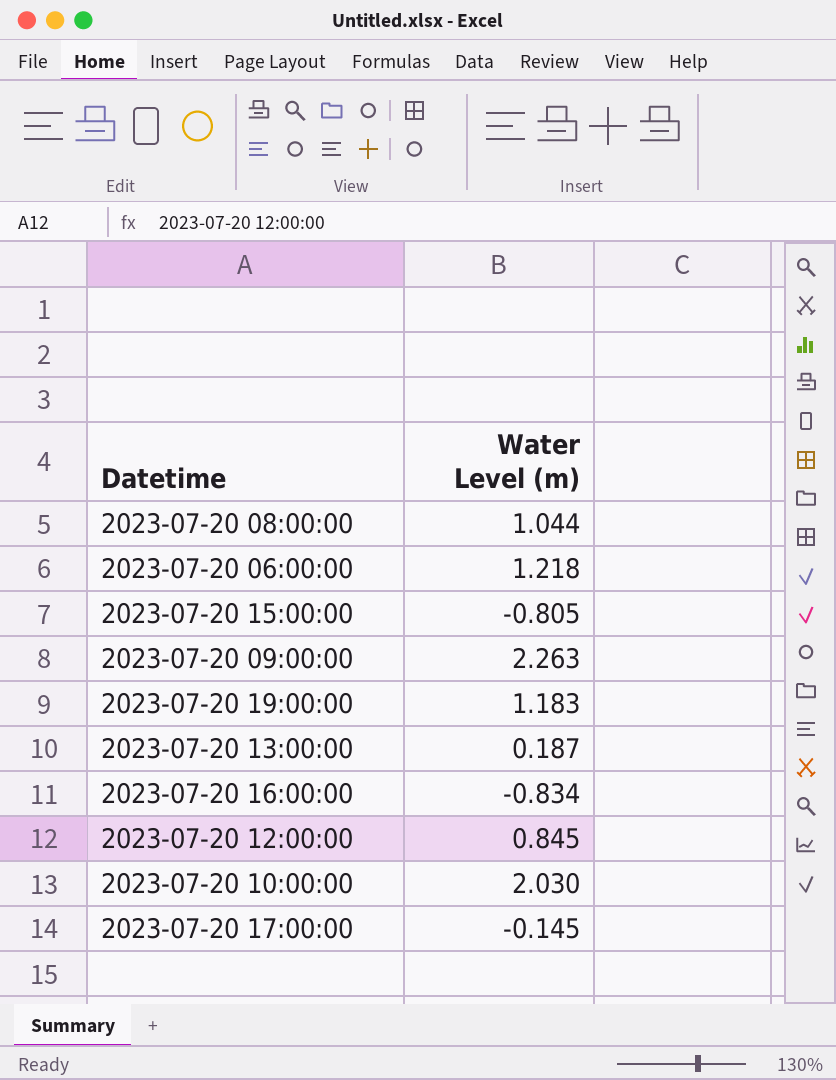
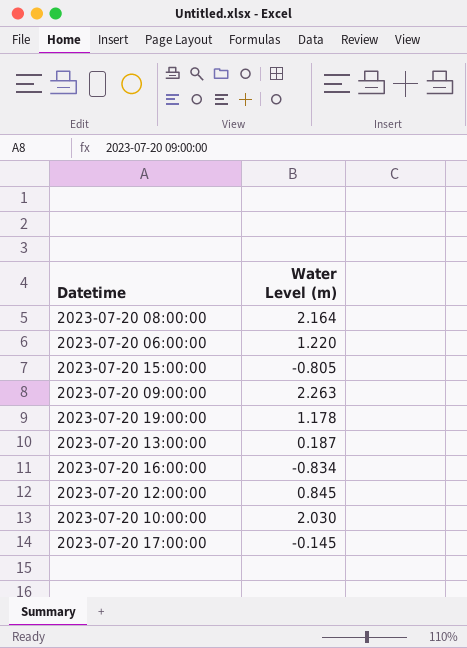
2023-07-20 08:00:00 | Water Level (m): 1.044 -> 2.164
2023-07-20 06:00:00 | Water Level (m): 1.218 -> 1.220
2023-07-20 19:00:00 | Water Level (m): 1.183 -> 1.178

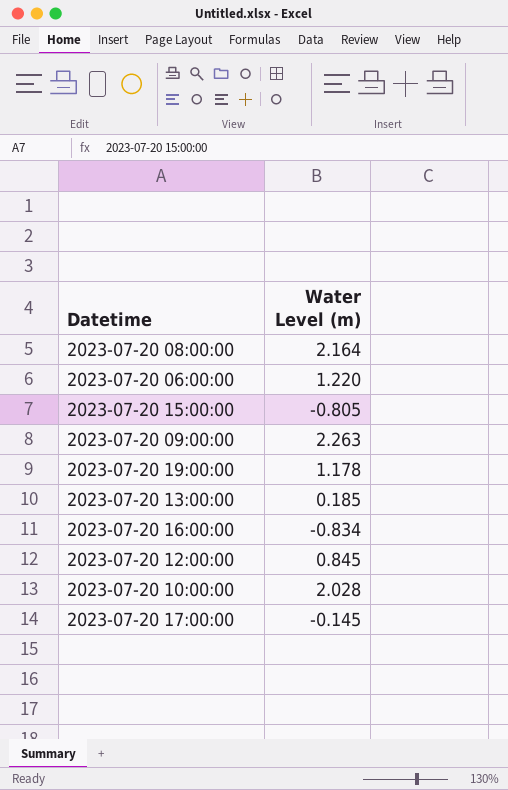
2023-07-20 13:00:00 | Water Level (m): 0.187 -> 0.185
2023-07-20 10:00:00 | Water Level (m): 2.030 -> 2.028

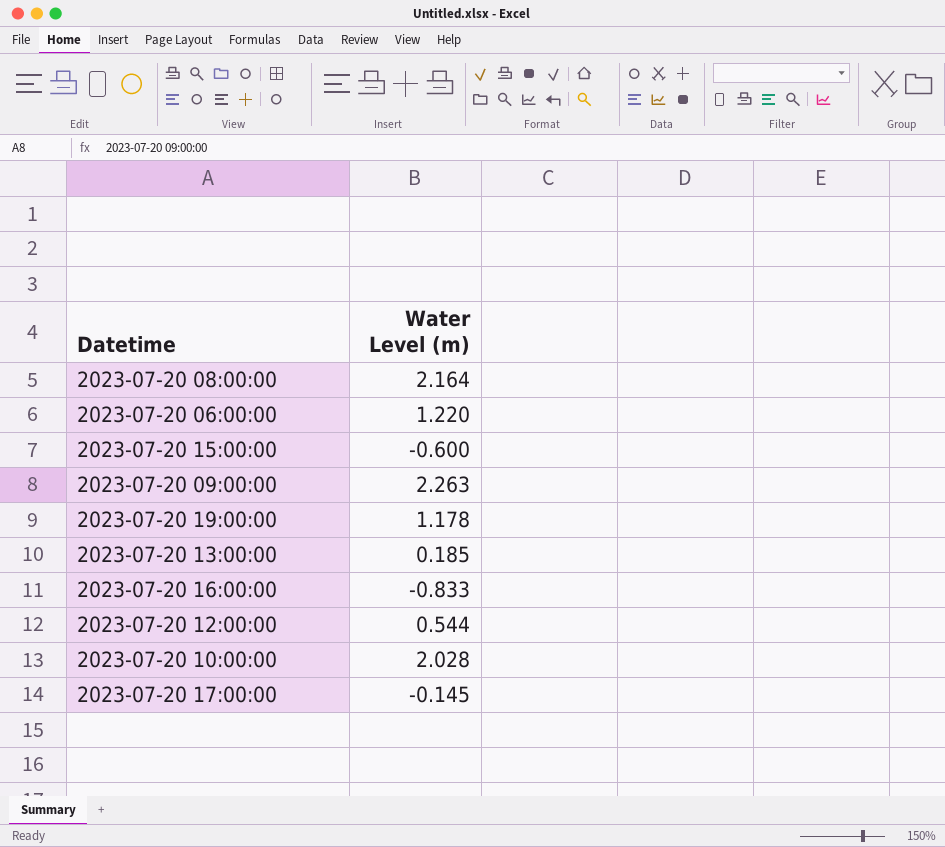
2023-07-20 15:00:00 | Water Level (m): -0.805 -> -0.600
2023-07-20 16:00:00 | Water Level (m): -0.834 -> -0.833
2023-07-20 12:00:00 | Water Level (m): 0.845 -> 0.544

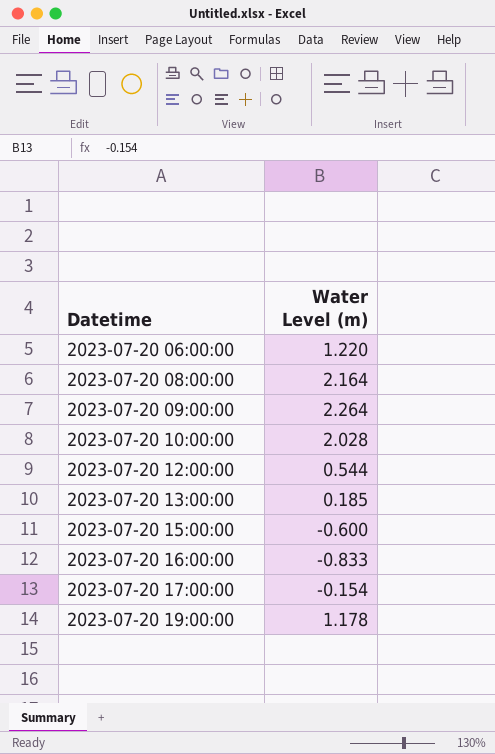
row order: none -> Datetime ascending
2023-07-20 09:00:00 | Water Level (m): 2.263 -> 2.264
2023-07-20 17:00:00 | Water Level (m): -0.145 -> -0.154

